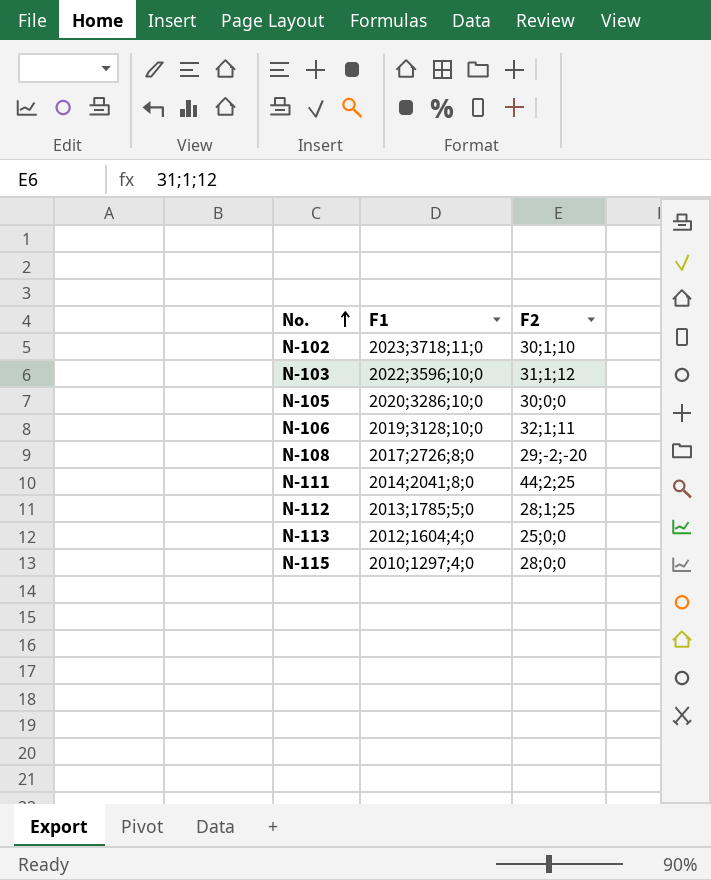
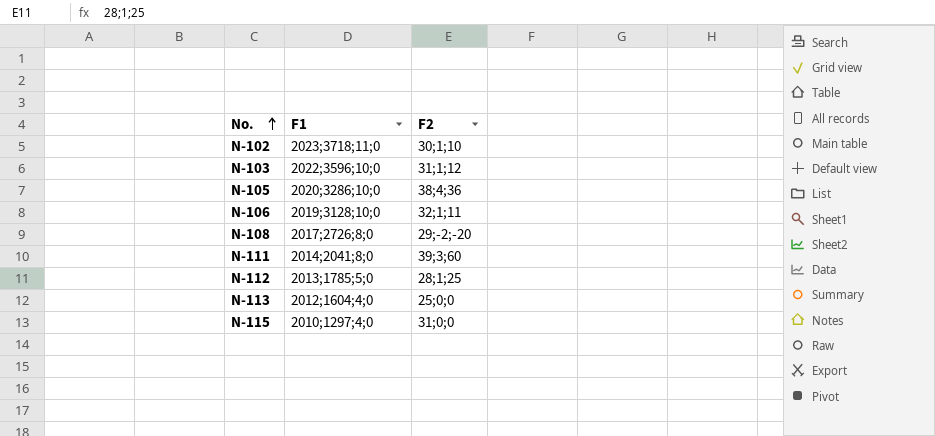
N-105 | F2: 30;0;0 -> 38;4;36
N-111 | F2: 44;2;25 -> 39;3;60
N-115 | F2: 28;0;0 -> 31;0;0

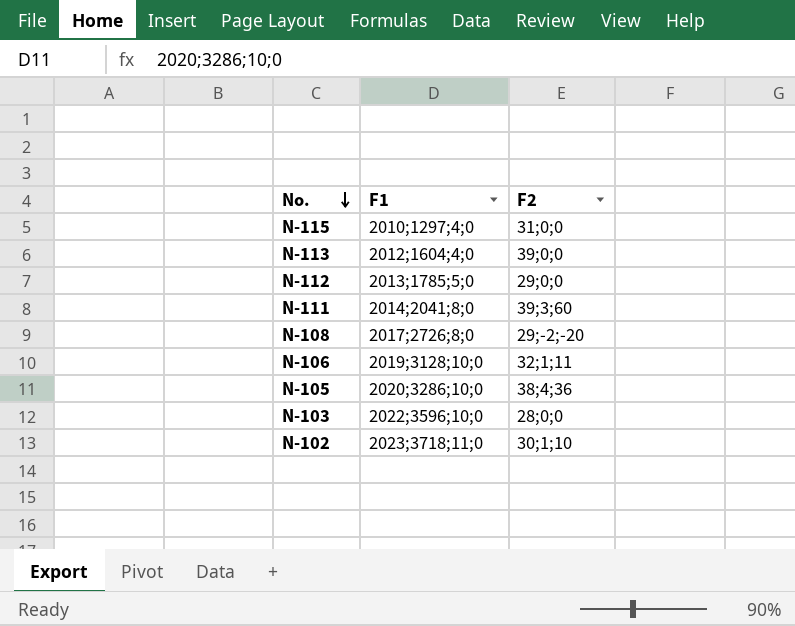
row order: No. ascending -> No. descending
N-113 | F2: 25;0;0 -> 39;0;0
N-112 | F2: 28;1;25 -> 29;0;0
N-103 | F2: 31;1;12 -> 28;0;0

